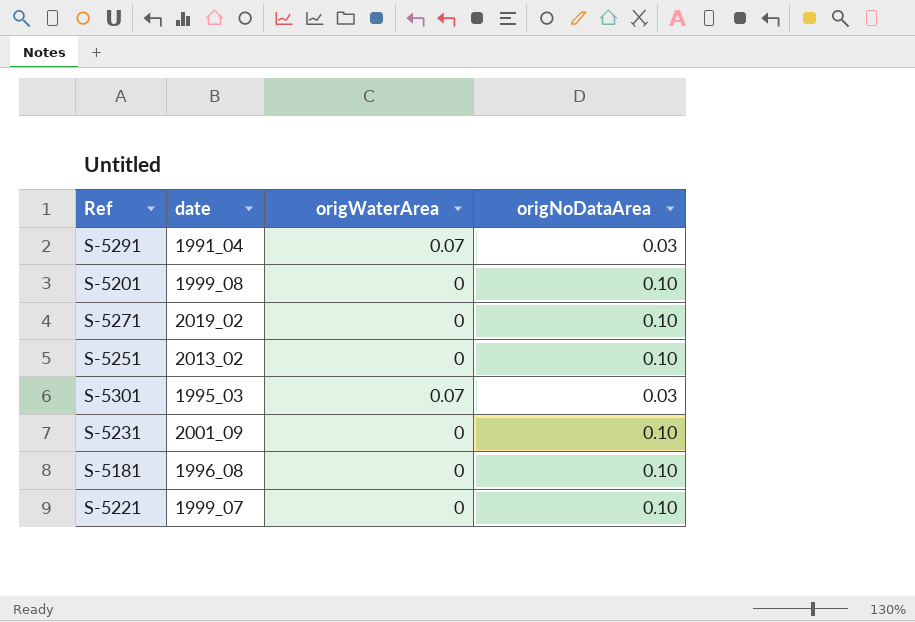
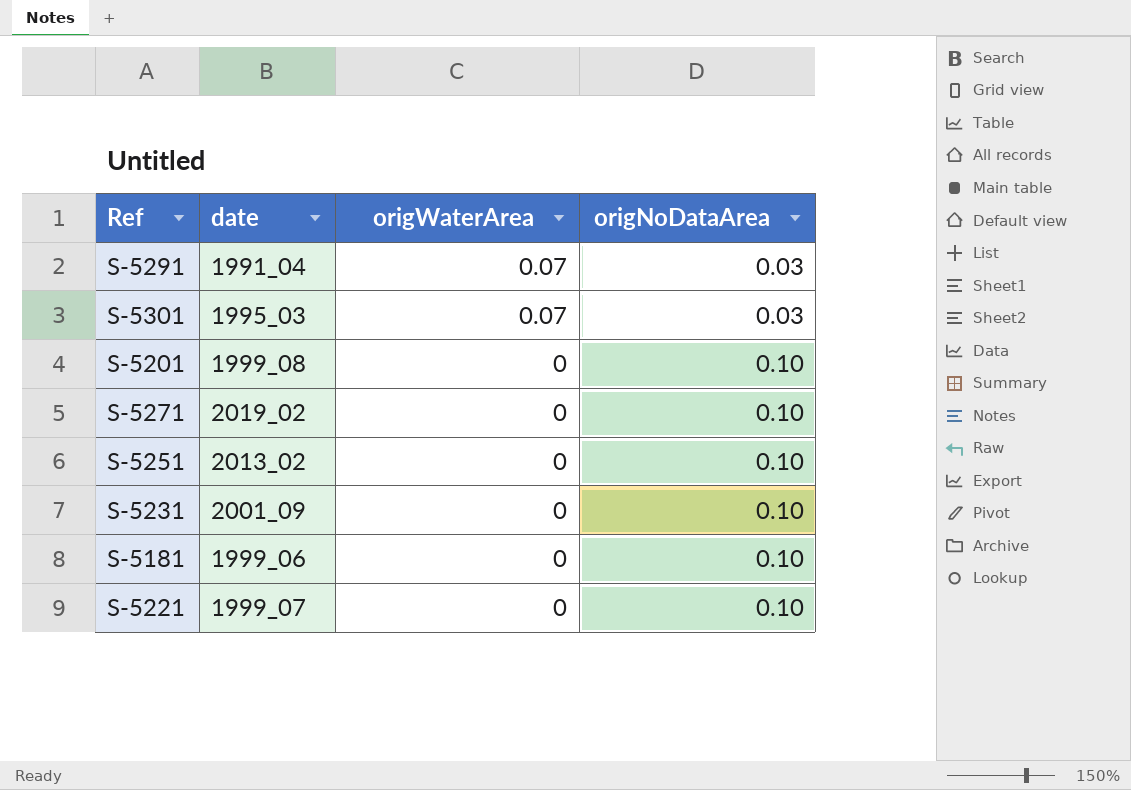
row order: none -> origWaterArea descending
S-5181 | date: 1996_08 -> 1999_06

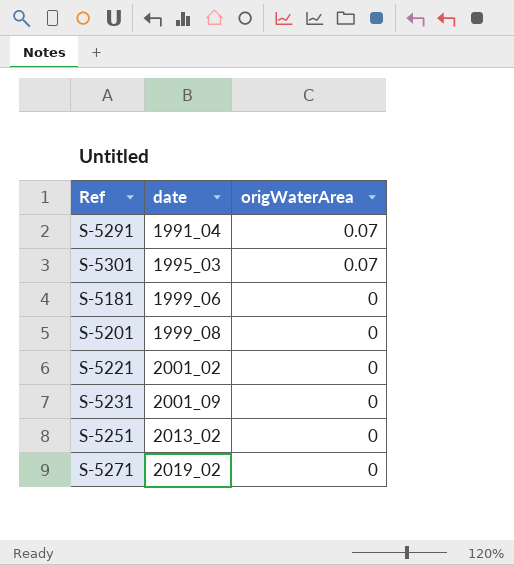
row order: origWaterArea descending -> date ascending
column origNoDataArea | position: 4 -> none
S-5221 | date: 1999_07 -> 2001_02

